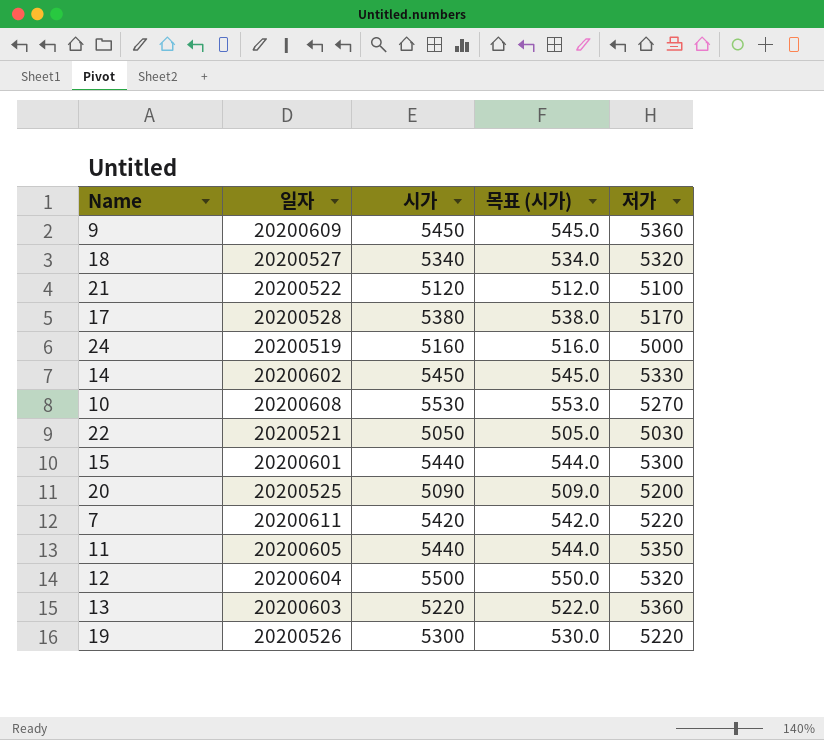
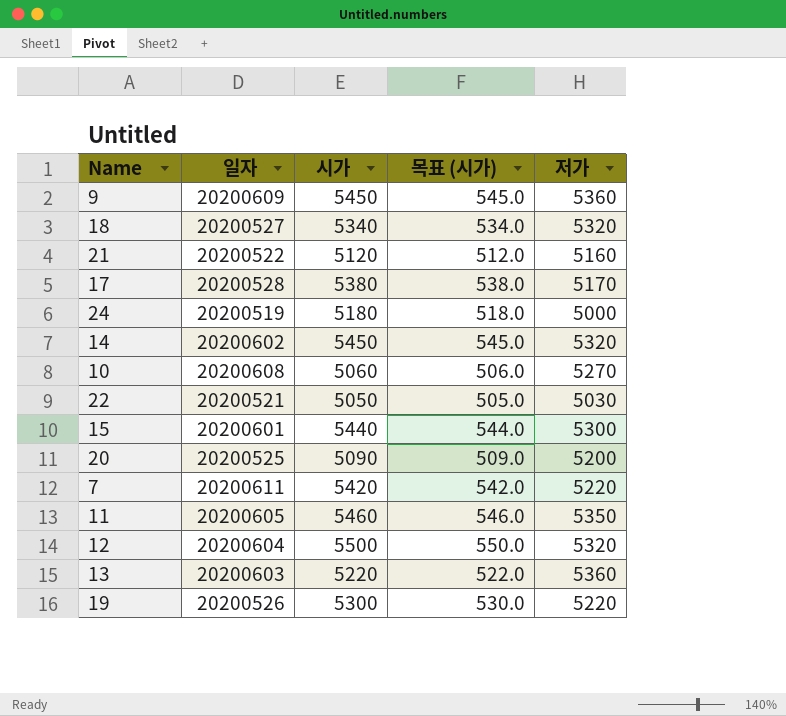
21 | 저가: 5100 -> 5160
24 | 시가: 5160 -> 5180
24 | 목표 (시가): 516.0 -> 518.0
14 | 저가: 5330 -> 5320
10 | 시가: 5530 -> 5060
10 | 목표 (시가): 553.0 -> 506.0
11 | 시가: 5440 -> 5460
11 | 목표 (시가): 544.0 -> 546.0

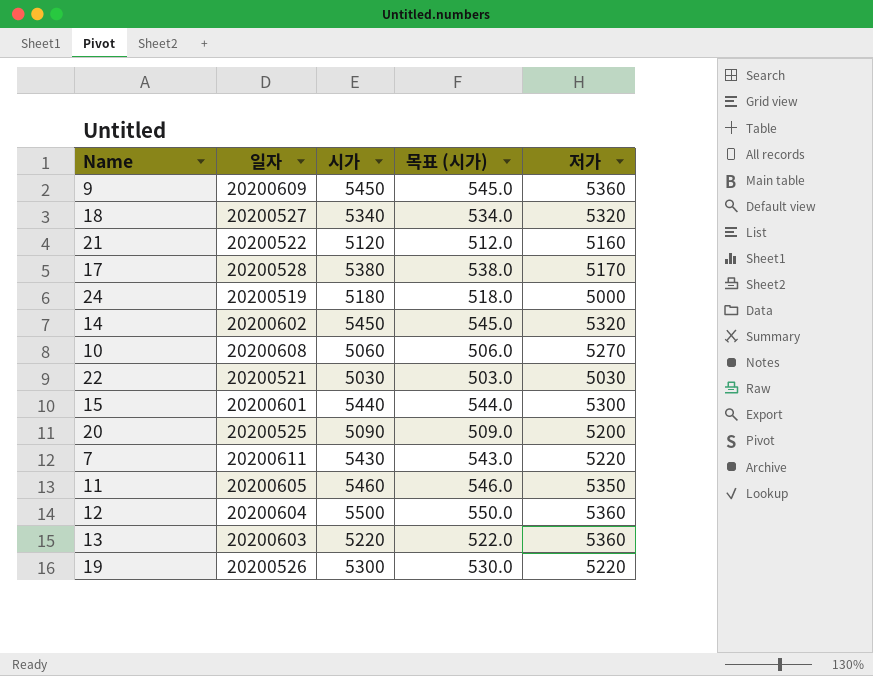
22 | 시가: 5050 -> 5030
22 | 목표 (시가): 505.0 -> 503.0
7 | 시가: 5420 -> 5430
7 | 목표 (시가): 542.0 -> 543.0
12 | 저가: 5320 -> 5360

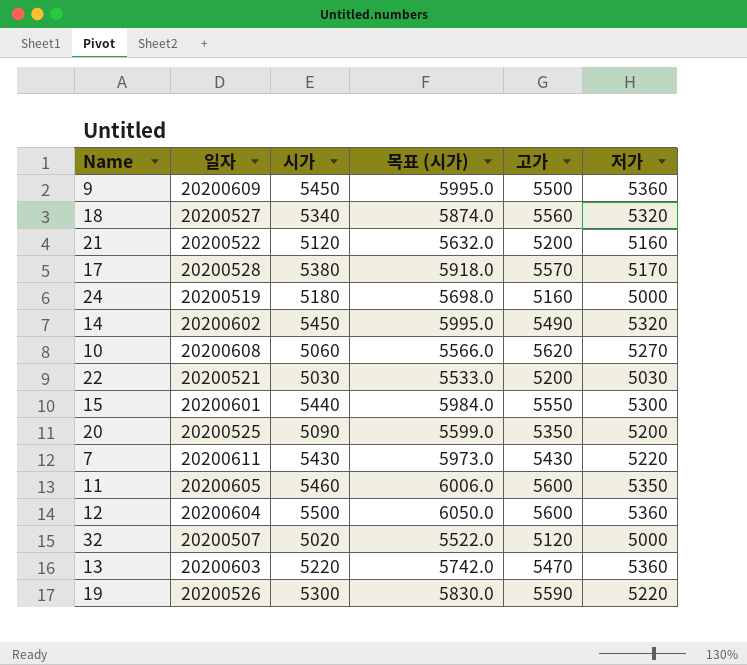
column 목표 (시가) | formula: [시가] * 0.1 -> [시가] * 1.1
column 고가 | position: none -> 5
row 32: none -> 20200507 | 5020 | 5522.0 | 5120 | 5000

